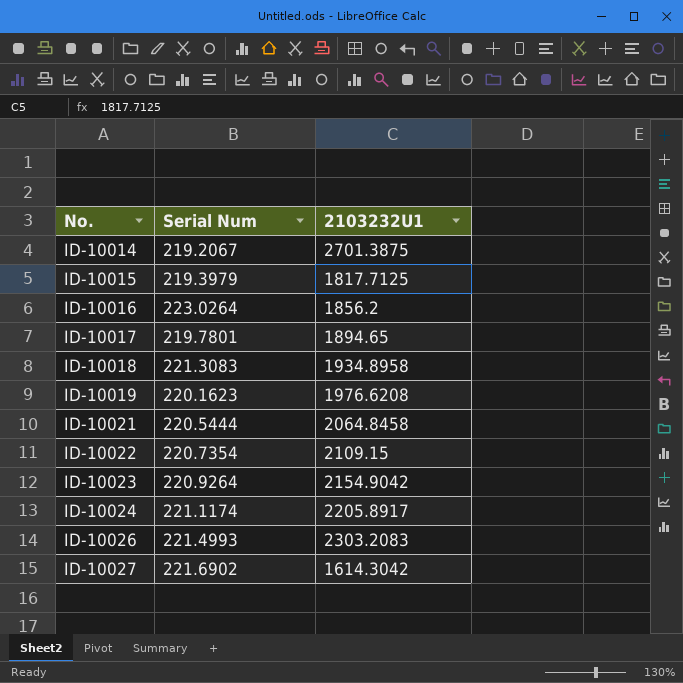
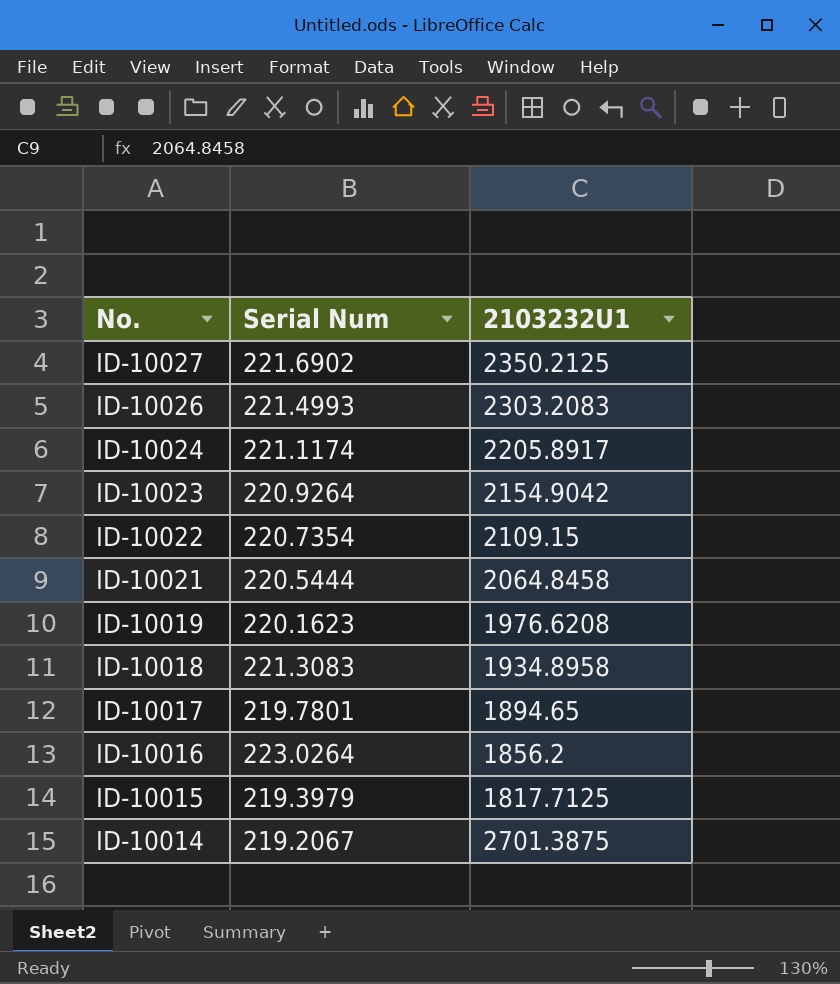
row order: No. ascending -> No. descending
ID-10027 | 2103232U1: 1614.3042 -> 2350.2125

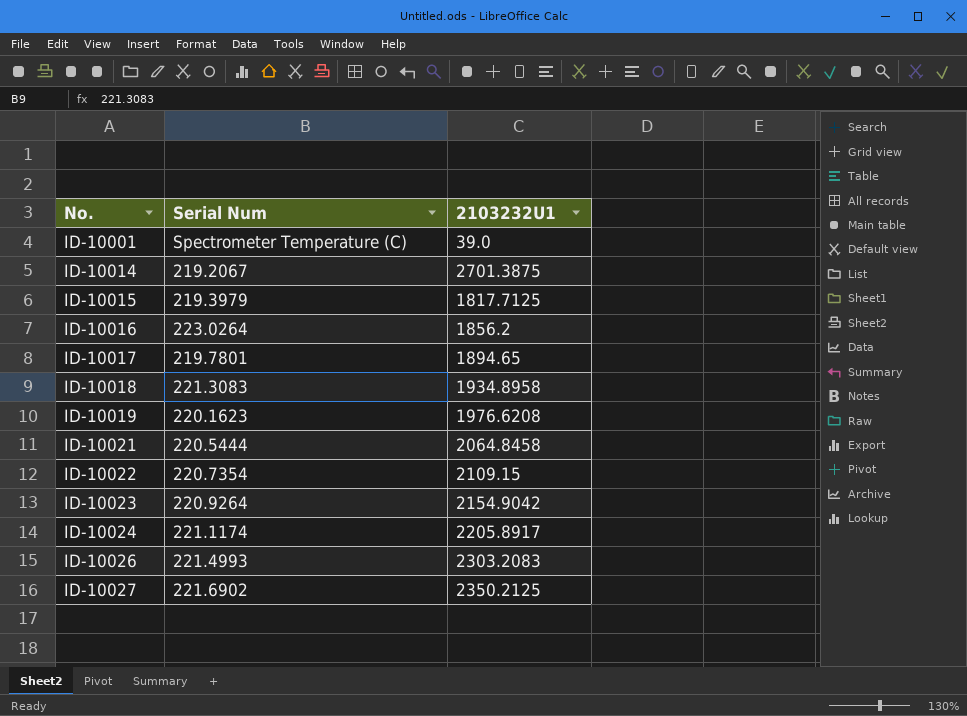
row order: No. descending -> No. ascending
row ID-10001: none -> Spectrometer Temperature (C) | 39.0

